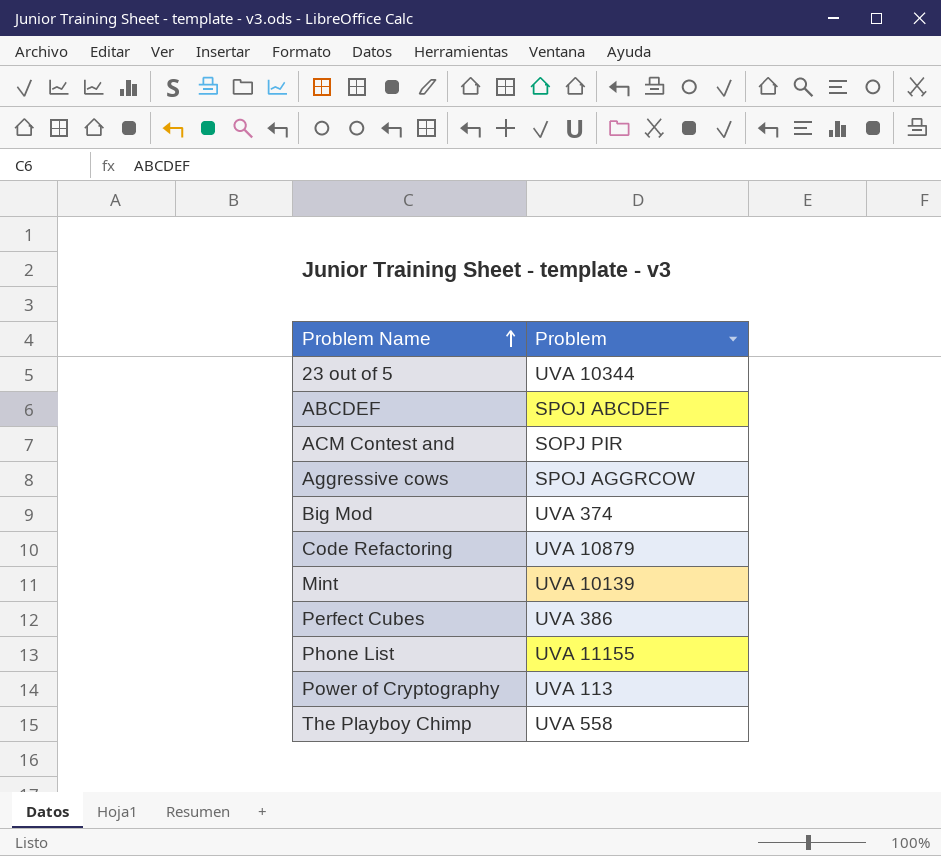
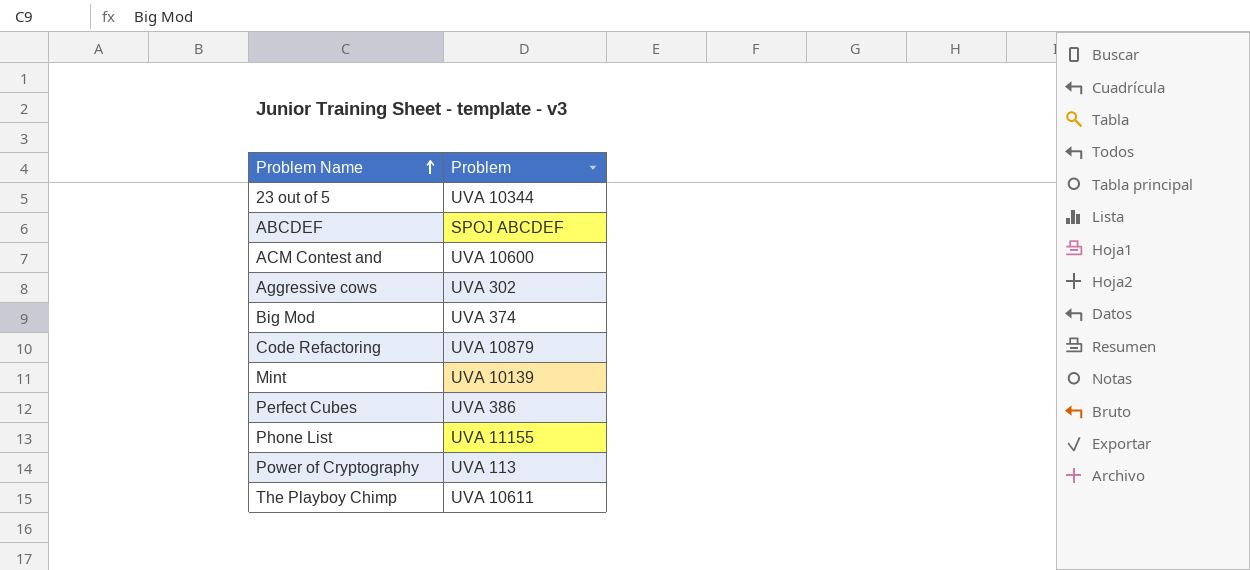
ACM Contest and | Problem: SOPJ PIR -> UVA 10600
Aggressive cows | Problem: SPOJ AGGRCOW -> UVA 302
The Playboy Chimp | Problem: UVA 558 -> UVA 10611

